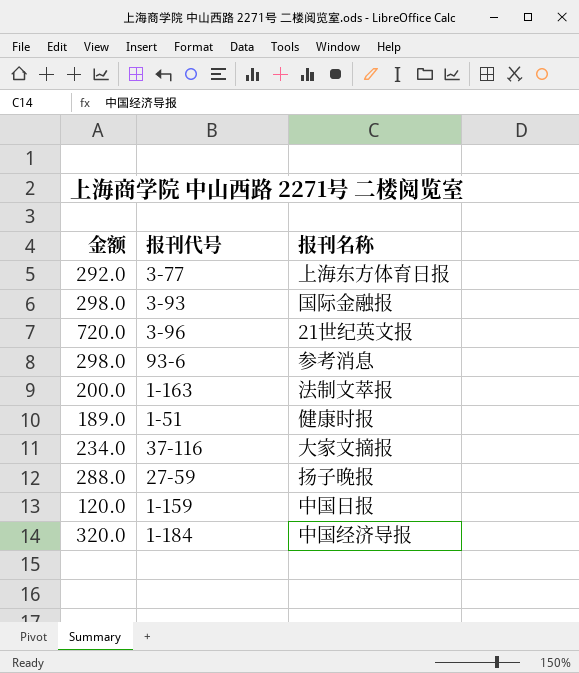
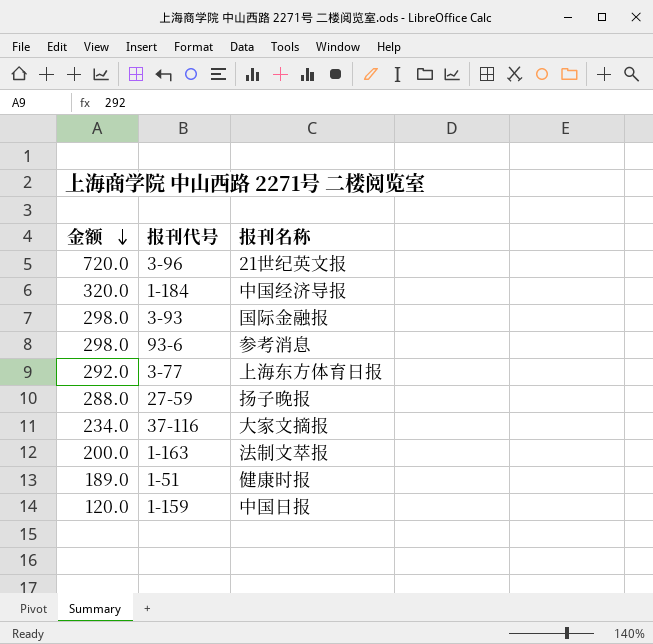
row order: none -> 金额 descending

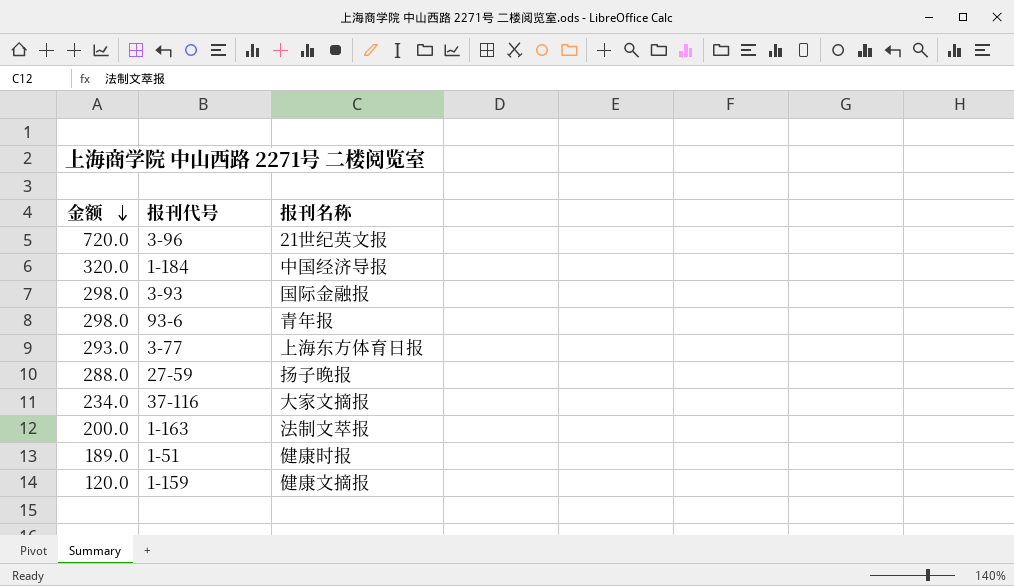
93-6 | 报刊名称: 参考消息 -> 青年报
3-77 | 金额: 292.0 -> 293.0
1-159 | 报刊名称: 中国日报 -> 健康文摘报

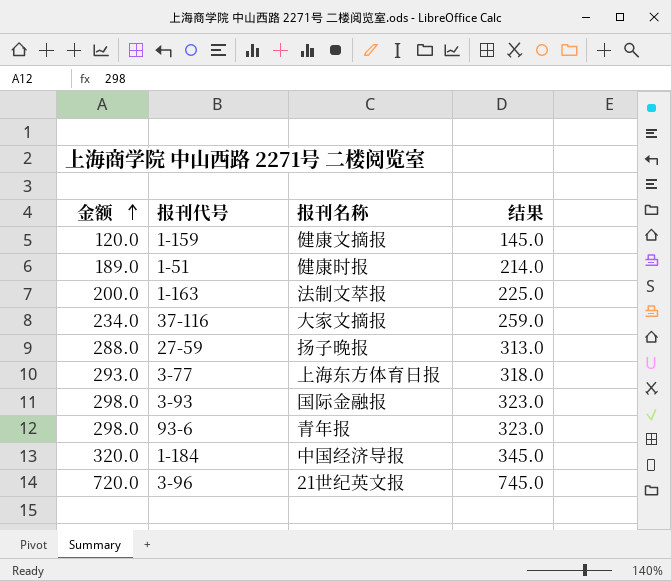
row order: 金额 descending -> 金额 ascending
column 结果 | formula: none -> [金额] + 25

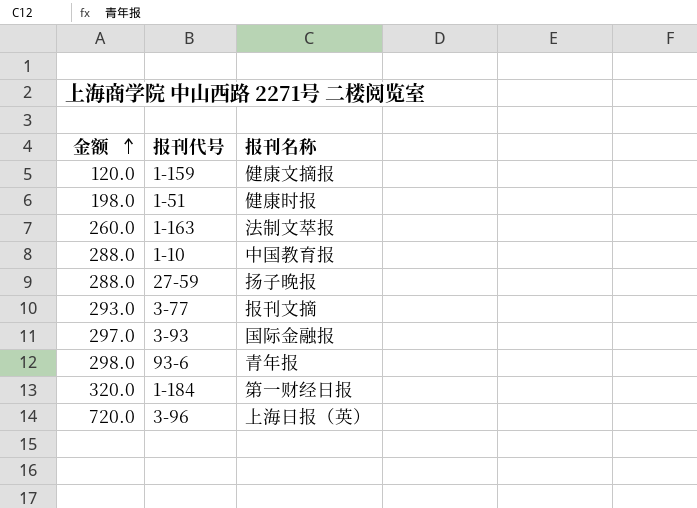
column 结果 | formula: [金额] + 25 -> none
row 37-116: 234.0 | 大家文摘报 | 259.0 -> none
1-51 | 金额: 189.0 -> 198.0
1-163 | 金额: 200.0 -> 260.0
row 1-10: none -> 288.0 | 中国教育报
3-77 | 报刊名称: 上海东方体育日报 -> 报刊文摘
3-93 | 金额: 298.0 -> 297.0
1-184 | 报刊名称: 中国经济导报 -> 第一财经日报
3-96 | 报刊名称: 21世纪英文报 -> 上海日报（英）

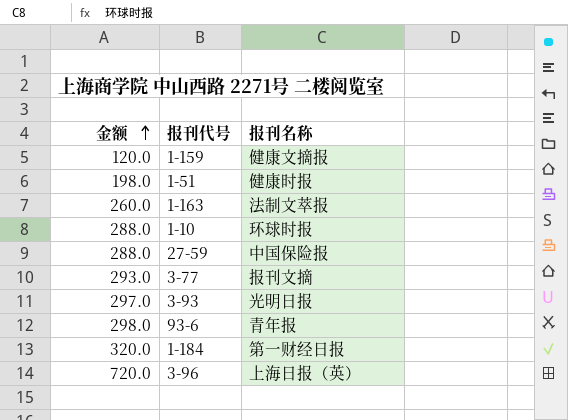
1-10 | 报刊名称: 中国教育报 -> 环球时报
27-59 | 报刊名称: 扬子晚报 -> 中国保险报
3-93 | 报刊名称: 国际金融报 -> 光明日报

